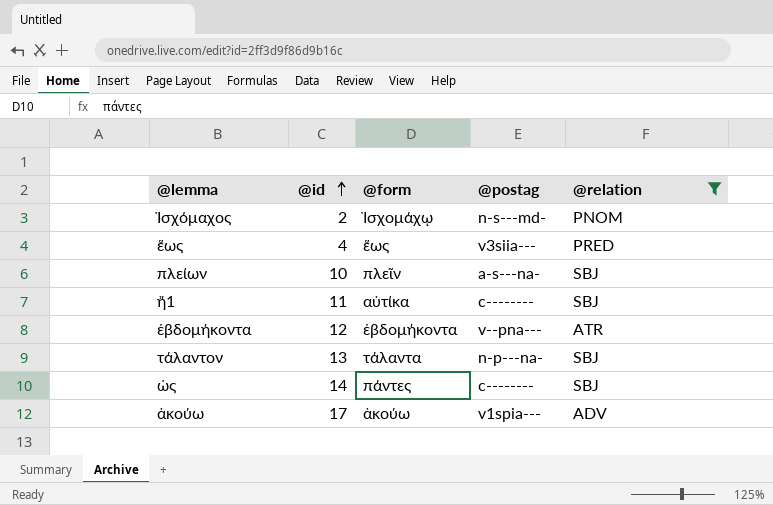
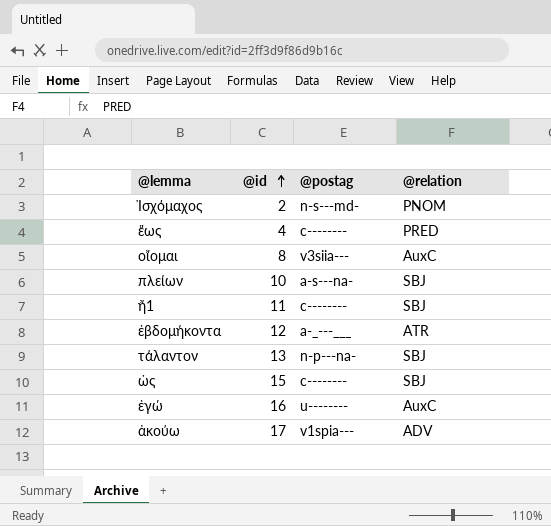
filter: @relation != AuxC -> none
column @form | position: 3 -> none
ἕως | @postag: v3siia--- -> c--------
ἑβδομήκοντα | @postag: v--pna--- -> a-_---___
ὡς | @id: 14 -> 15

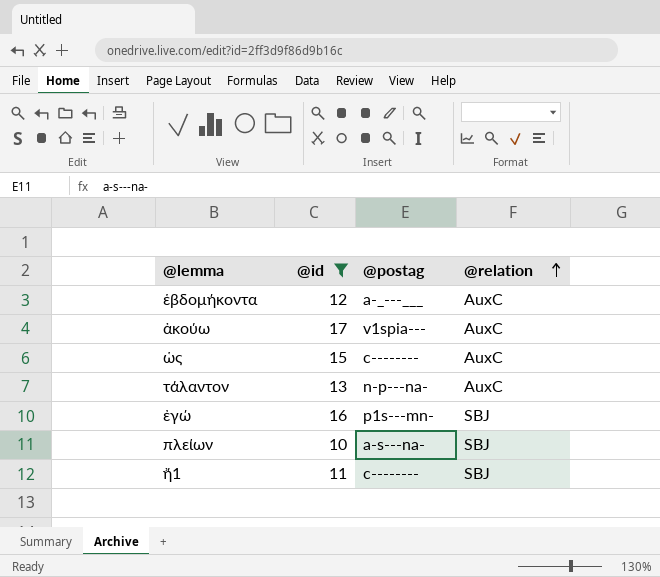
filter: none -> @id >= 10
row order: @id ascending -> @relation ascending
ἑβδομήκοντα | @relation: ATR -> AuxC
ἀκούω | @relation: ADV -> AuxC
ὡς | @relation: SBJ -> AuxC
τάλαντον | @relation: SBJ -> AuxC
ἐγώ | @postag: u-------- -> p1s---mn-
ἐγώ | @relation: AuxC -> SBJ

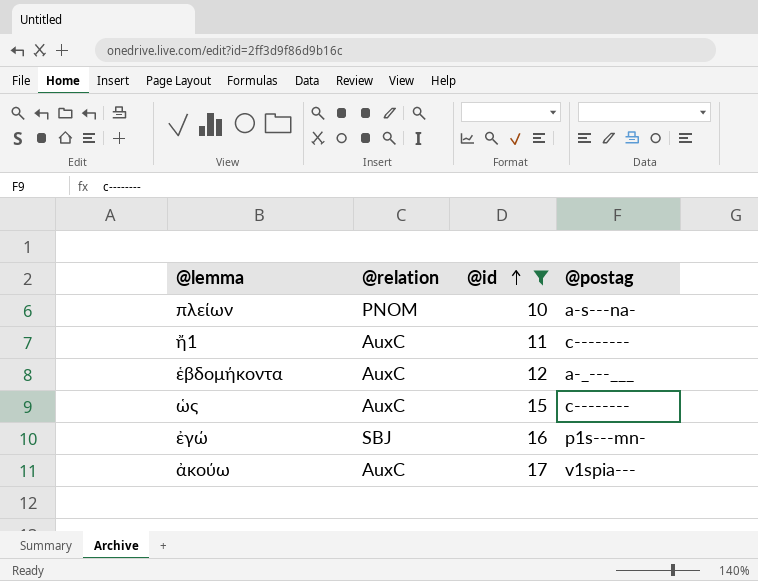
row order: @relation ascending -> @id ascending
column @relation | position: 4 -> 2
row τάλαντον: 13 | n-p---na- | AuxC -> none
πλείων | @relation: SBJ -> PNOM
ἤ1 | @relation: SBJ -> AuxC

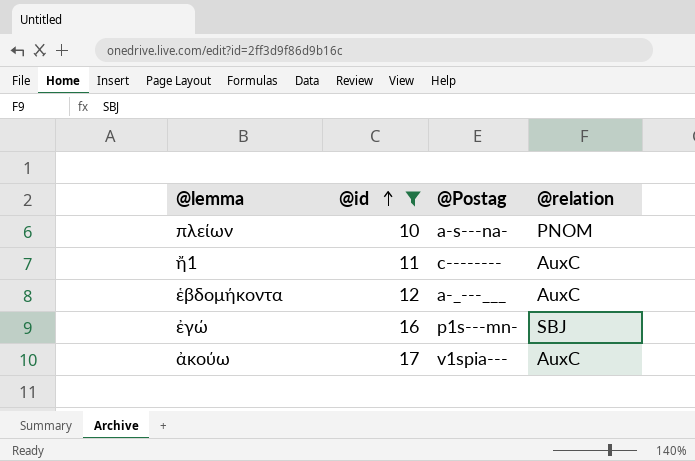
column name: @postag -> @Postag
column @relation | position: 2 -> 4
row ὡς: AuxC | 15 | c-------- -> none

